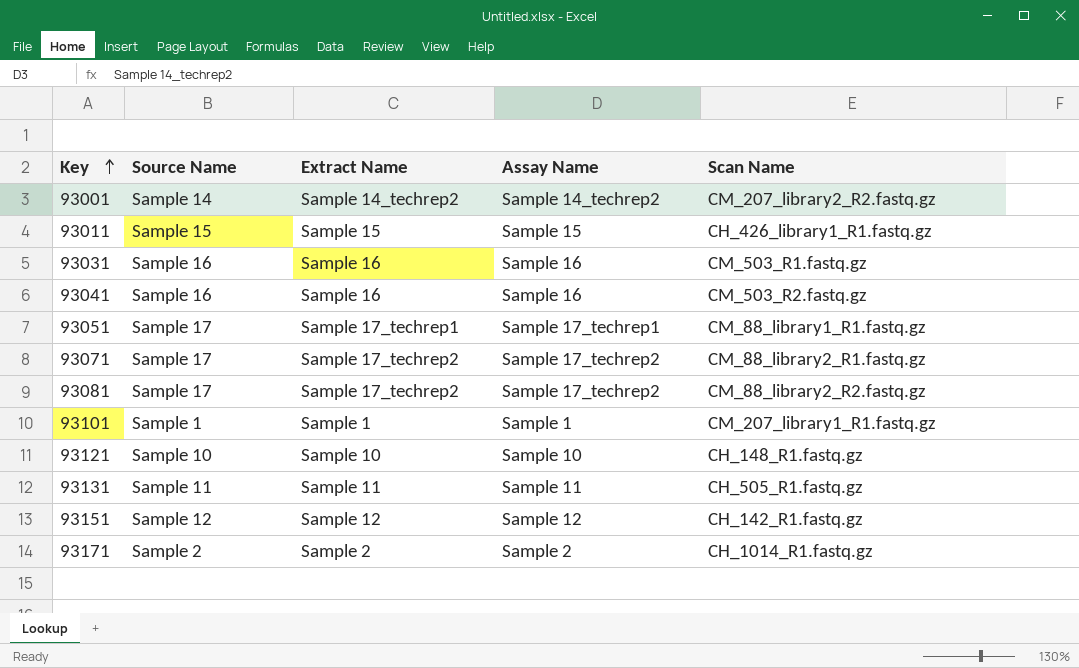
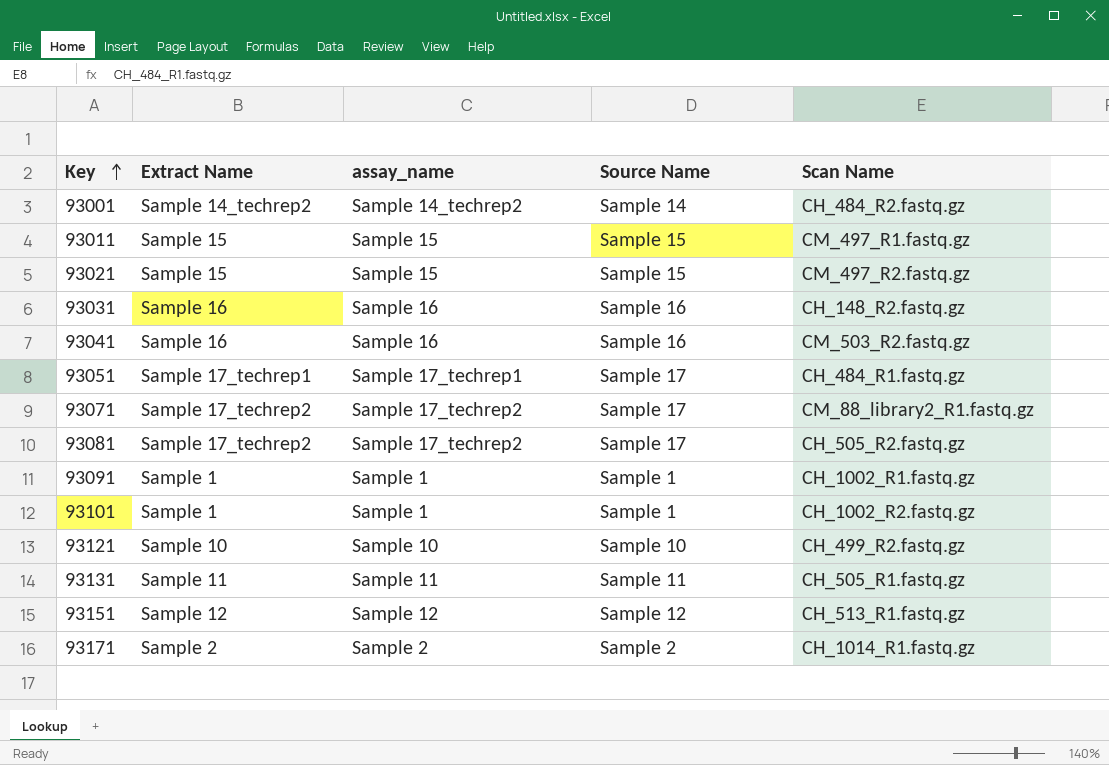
column name: Assay Name -> assay_name
column Source Name | position: 2 -> 4
93001 | Scan Name: CM_207_library2_R2.fastq.gz -> CH_484_R2.fastq.gz
93011 | Scan Name: CH_426_library1_R1.fastq.gz -> CM_497_R1.fastq.gz
row 93021: none -> Sample 15 | Sample 15 | Sample 15 | CM_497_R2.fastq.gz
93031 | Scan Name: CM_503_R1.fastq.gz -> CH_148_R2.fastq.gz
93051 | Scan Name: CM_88_library1_R1.fastq.gz -> CH_484_R1.fastq.gz
93081 | Scan Name: CM_88_library2_R2.fastq.gz -> CH_505_R2.fastq.gz
row 93091: none -> Sample 1 | Sample 1 | Sample 1 | CH_1002_R1.fastq.gz
93101 | Scan Name: CM_207_library1_R1.fastq.gz -> CH_1002_R2.fastq.gz
93121 | Scan Name: CH_148_R1.fastq.gz -> CH_499_R2.fastq.gz
93151 | Scan Name: CH_142_R1.fastq.gz -> CH_513_R1.fastq.gz

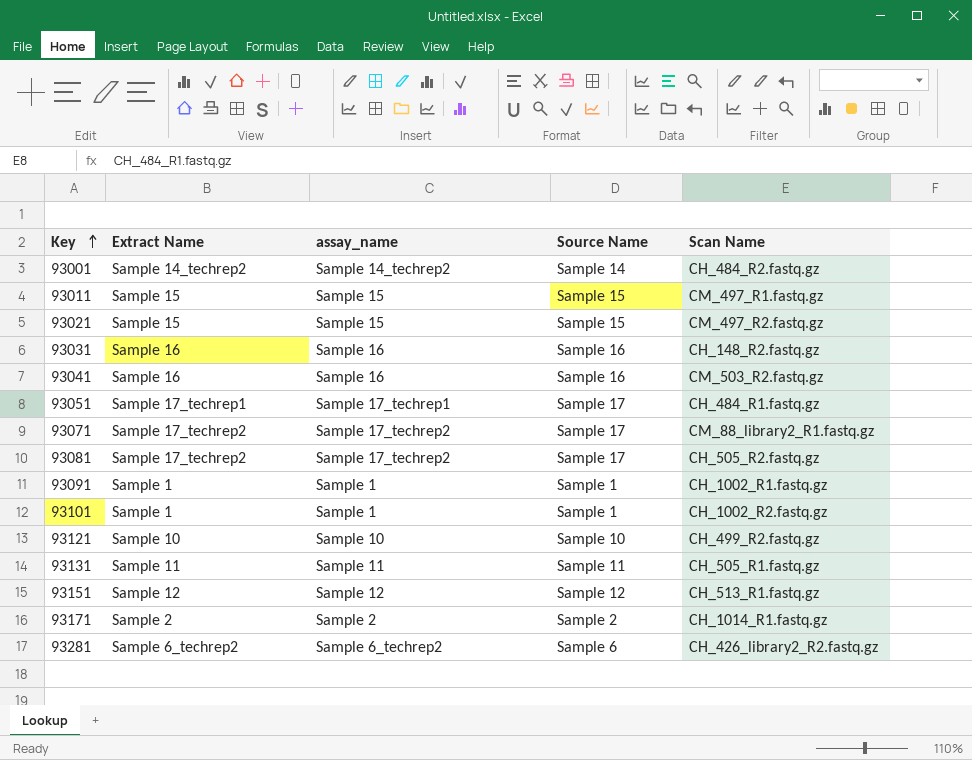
row 93281: none -> Sample 6_techrep2 | Sample 6_techrep2 | Sample 6 | CH_426_library2_R2.fastq.gz

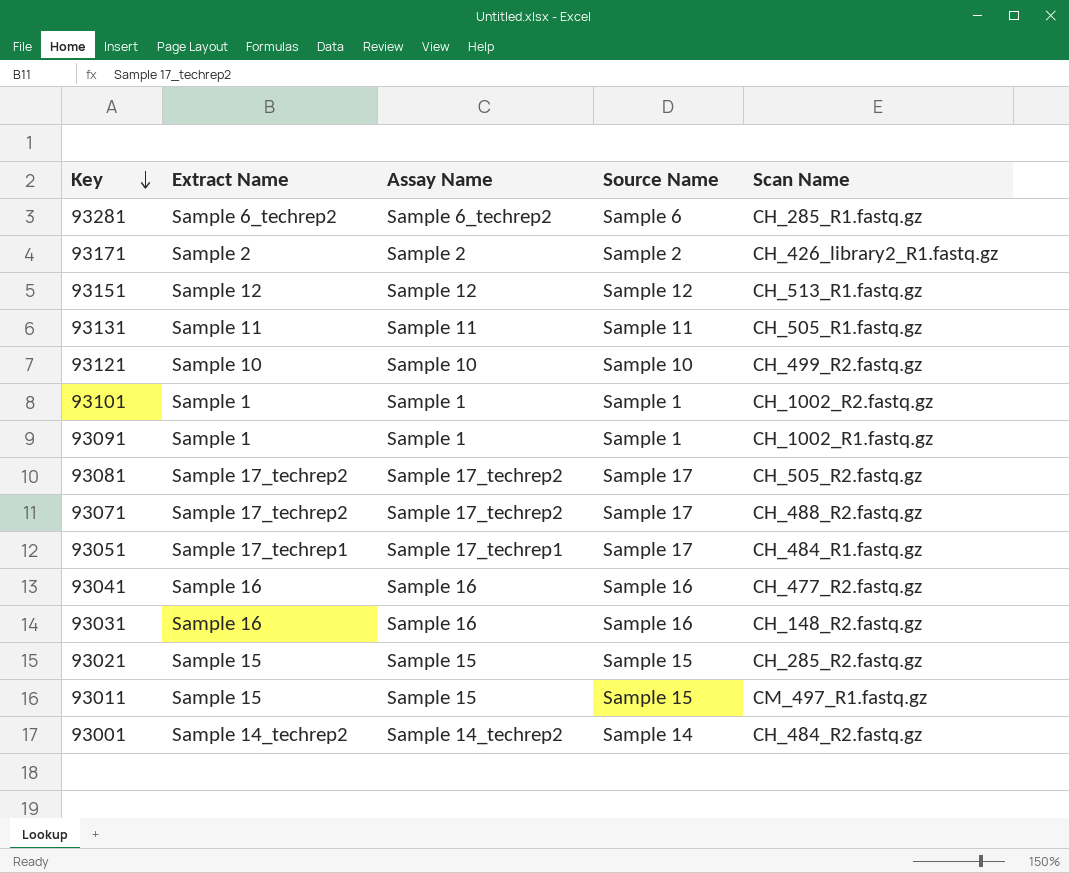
row order: Key ascending -> Key descending
column name: assay_name -> Assay Name
93281 | Scan Name: CH_426_library2_R2.fastq.gz -> CH_285_R1.fastq.gz
93171 | Scan Name: CH_1014_R1.fastq.gz -> CH_426_library2_R1.fastq.gz
93071 | Scan Name: CM_88_library2_R1.fastq.gz -> CH_488_R2.fastq.gz
93041 | Scan Name: CM_503_R2.fastq.gz -> CH_477_R2.fastq.gz
93021 | Scan Name: CM_497_R2.fastq.gz -> CH_285_R2.fastq.gz

